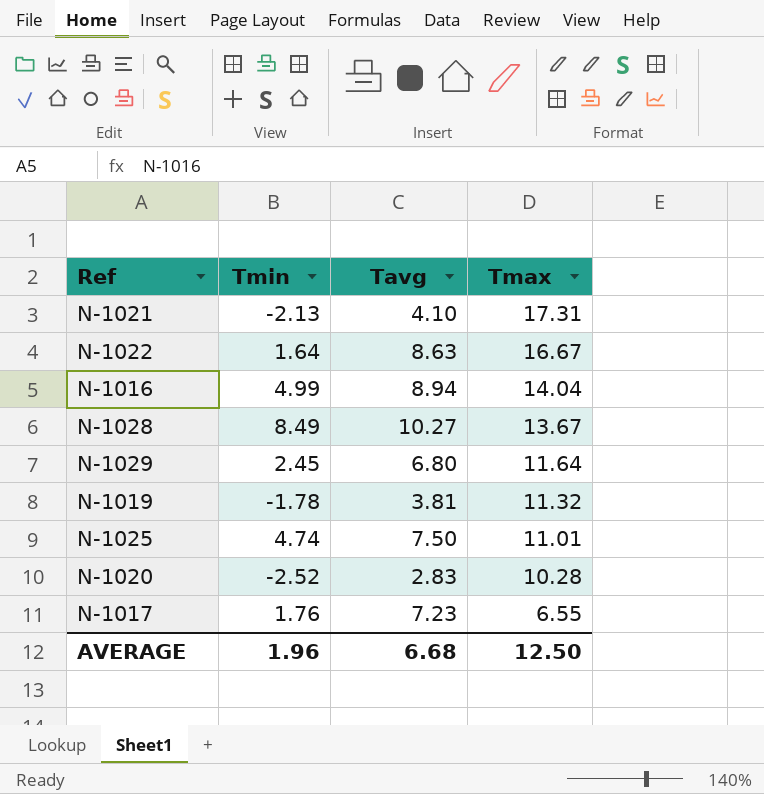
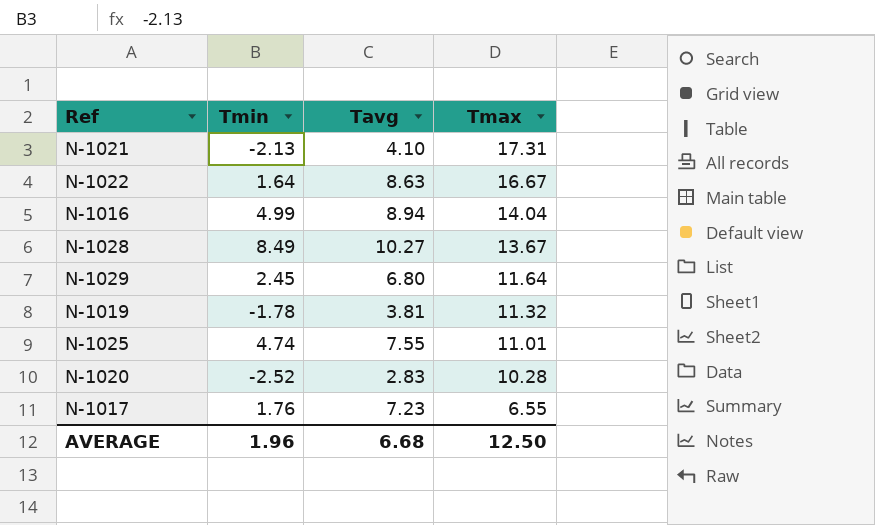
N-1025 | Tavg: 7.50 -> 7.55

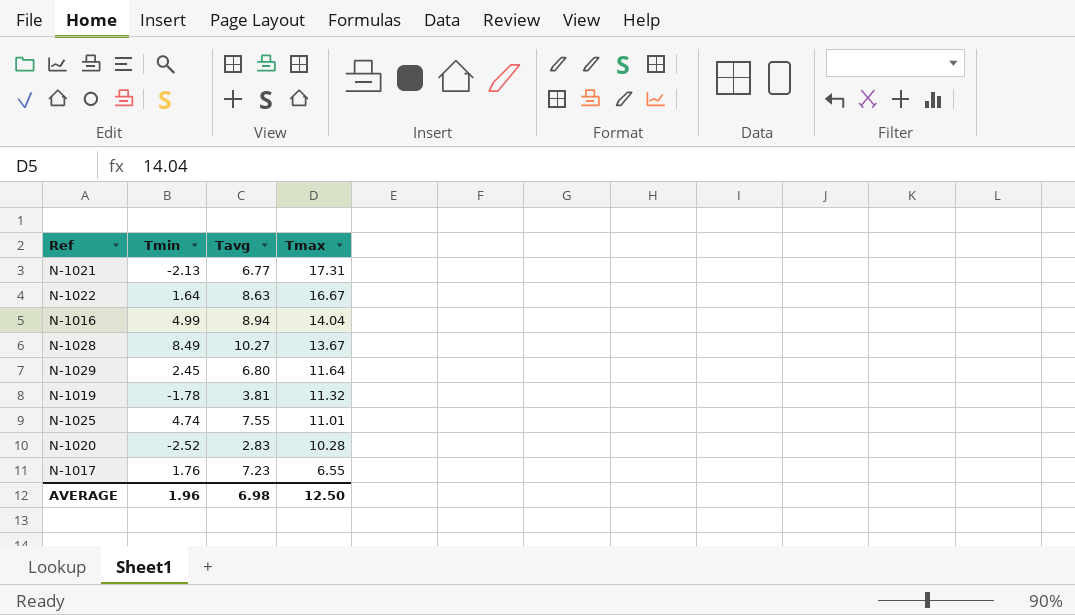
N-1021 | Tavg: 4.10 -> 6.77
AVERAGE | Tavg: 6.68 -> 6.98

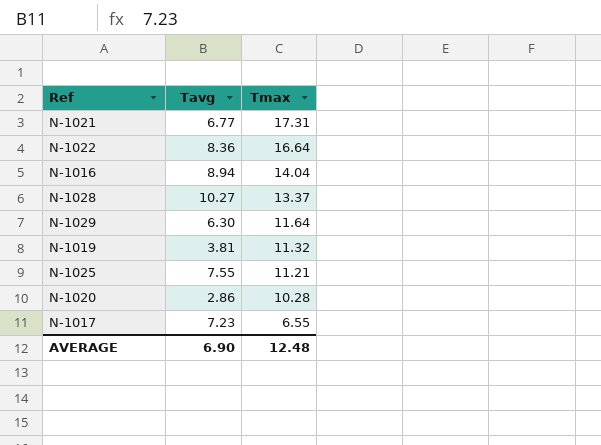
column Tmin | position: 2 -> none
N-1022 | Tavg: 8.63 -> 8.36
N-1022 | Tmax: 16.67 -> 16.64
N-1028 | Tmax: 13.67 -> 13.37
N-1029 | Tavg: 6.80 -> 6.30
N-1025 | Tmax: 11.01 -> 11.21
N-1020 | Tavg: 2.83 -> 2.86
AVERAGE | Tavg: 6.98 -> 6.90
AVERAGE | Tmax: 12.50 -> 12.48

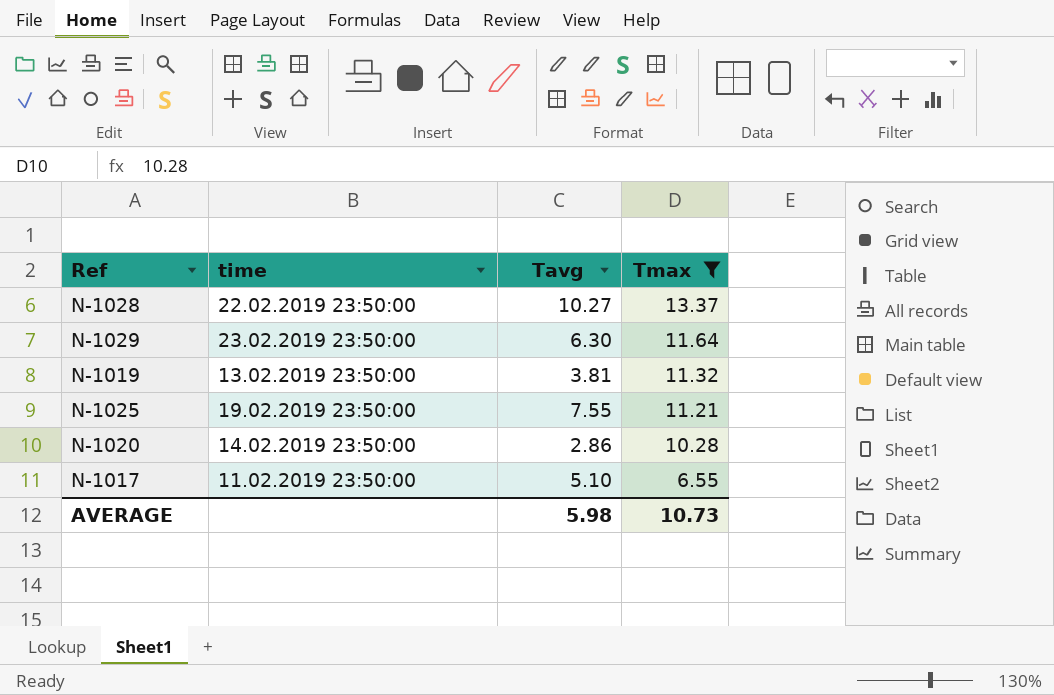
filter: none -> Tmax <= 13.37
column time | position: none -> 2
N-1017 | Tavg: 7.23 -> 5.10
AVERAGE | Tavg: 6.90 -> 5.98
AVERAGE | Tmax: 12.48 -> 10.73

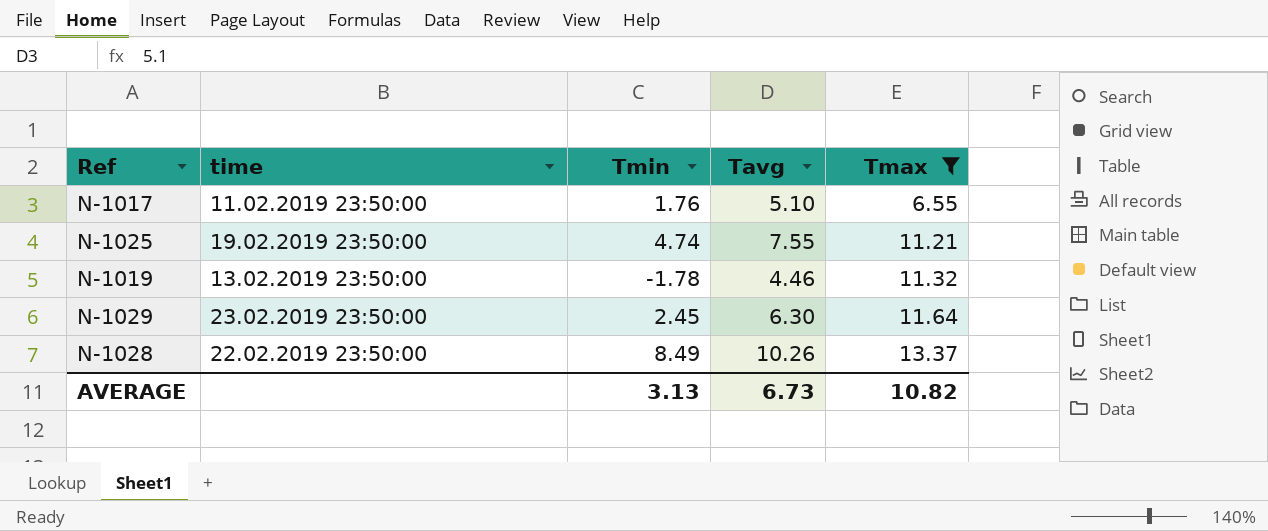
row order: Tmax descending -> Tmax ascending
column Tmin | position: none -> 3
row N-1020: 14.02.2019 23:50:00 | 2.86 | 10.28 -> none
N-1019 | Tavg: 3.81 -> 4.46
N-1028 | Tavg: 10.27 -> 10.26
AVERAGE | Tavg: 5.98 -> 6.73
AVERAGE | Tmax: 10.73 -> 10.82

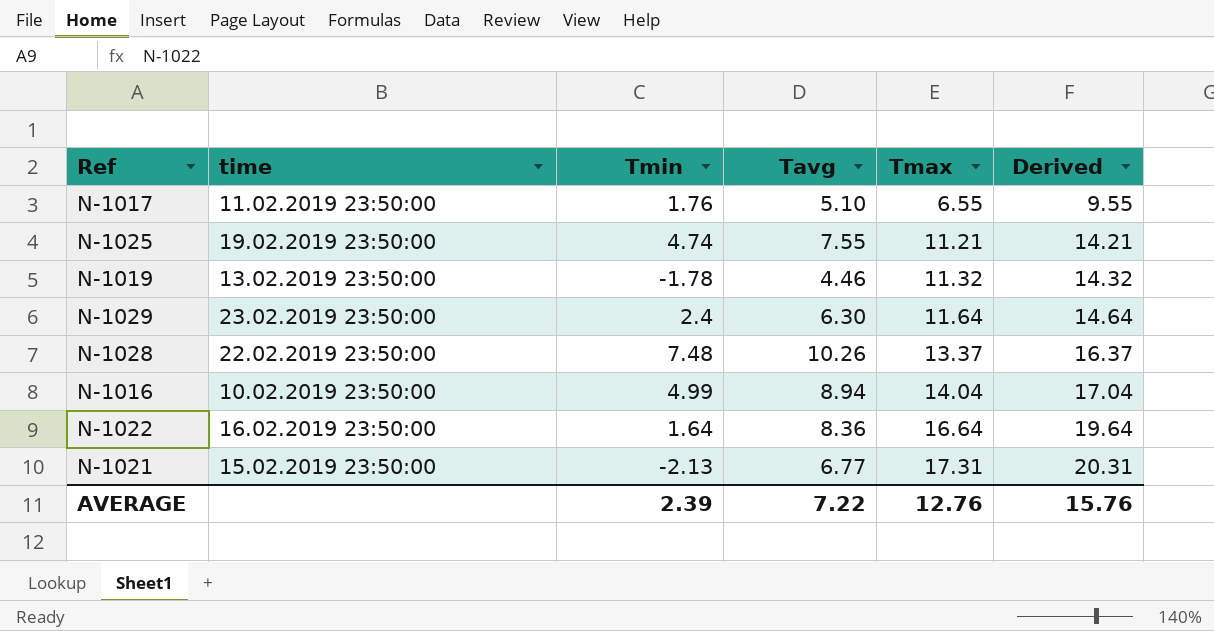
filter: Tmax <= 13.37 -> none
column Derived | formula: none -> [Tmax] + 3
N-1029 | Tmin: 2.45 -> 2.4
N-1028 | Tmin: 8.49 -> 7.48
AVERAGE | Tmin: 3.13 -> 2.39
AVERAGE | Tavg: 6.73 -> 7.22
AVERAGE | Tmax: 10.82 -> 12.76

